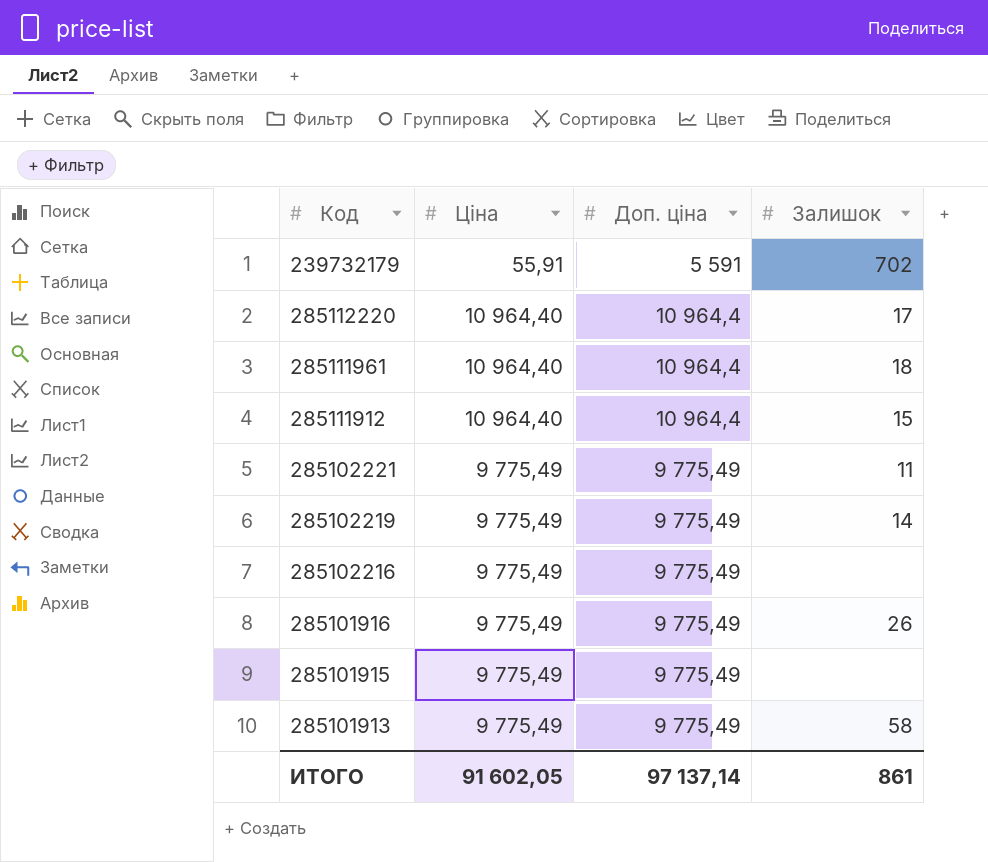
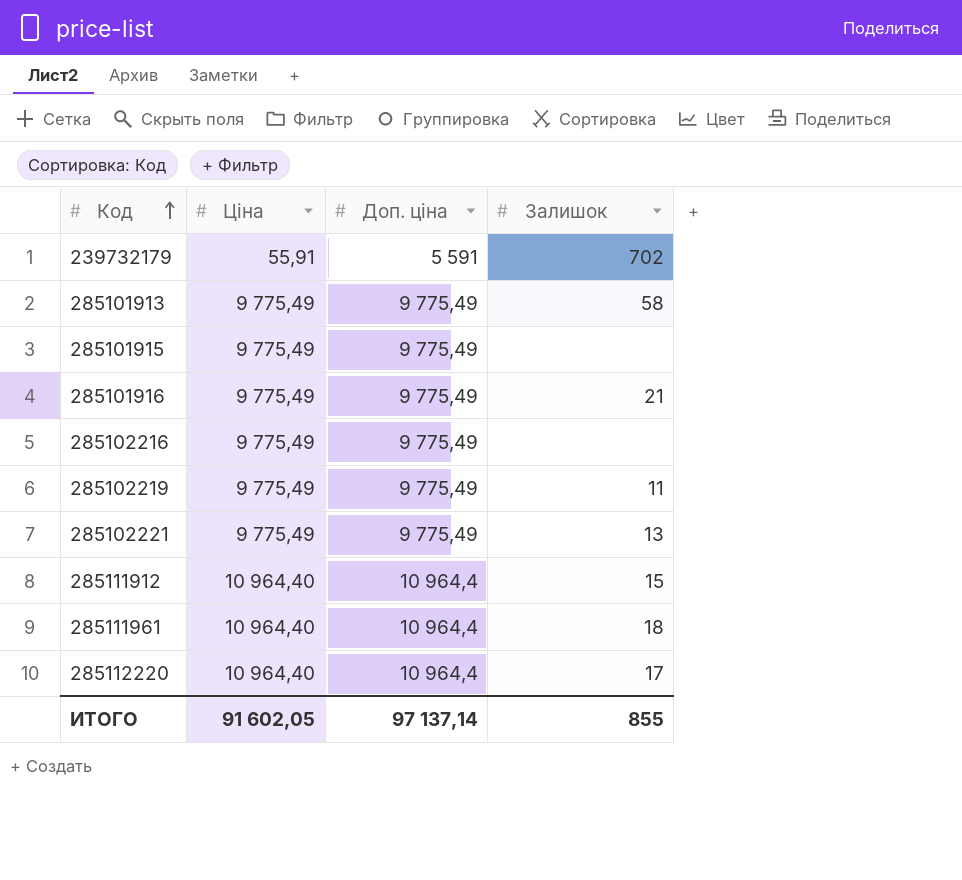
row order: none -> Код ascending
285101916 | Залишок: 26 -> 21
285102219 | Залишок: 14 -> 11
285102221 | Залишок: 11 -> 13
ИТОГО | Залишок: 861 -> 855

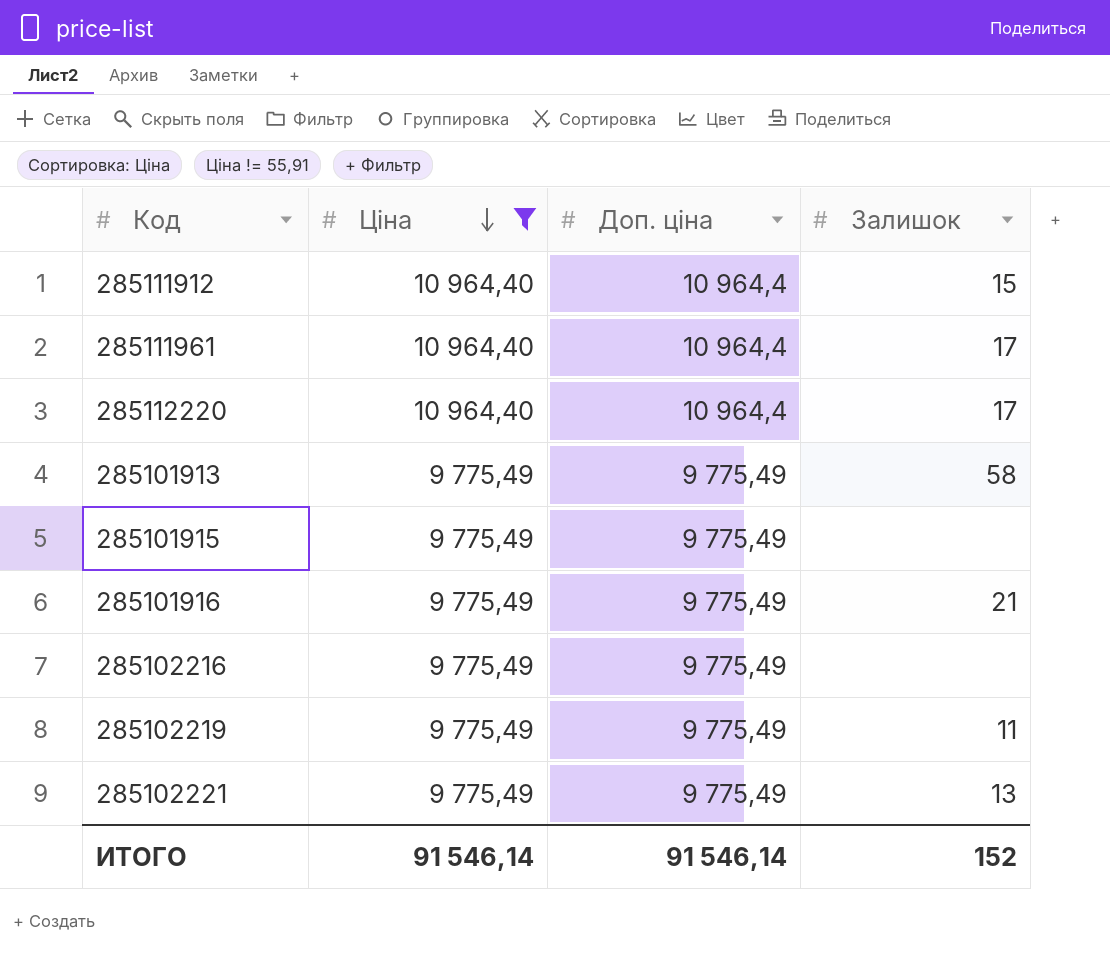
filter: none -> Ціна != 55,91
row order: Код ascending -> Ціна descending
285111961 | Залишок: 18 -> 17
ИТОГО | Ціна: 91 602,05 -> 91 546,14
ИТОГО | Доп. ціна: 97 137,14 -> 91 546,14
ИТОГО | Залишок: 855 -> 152

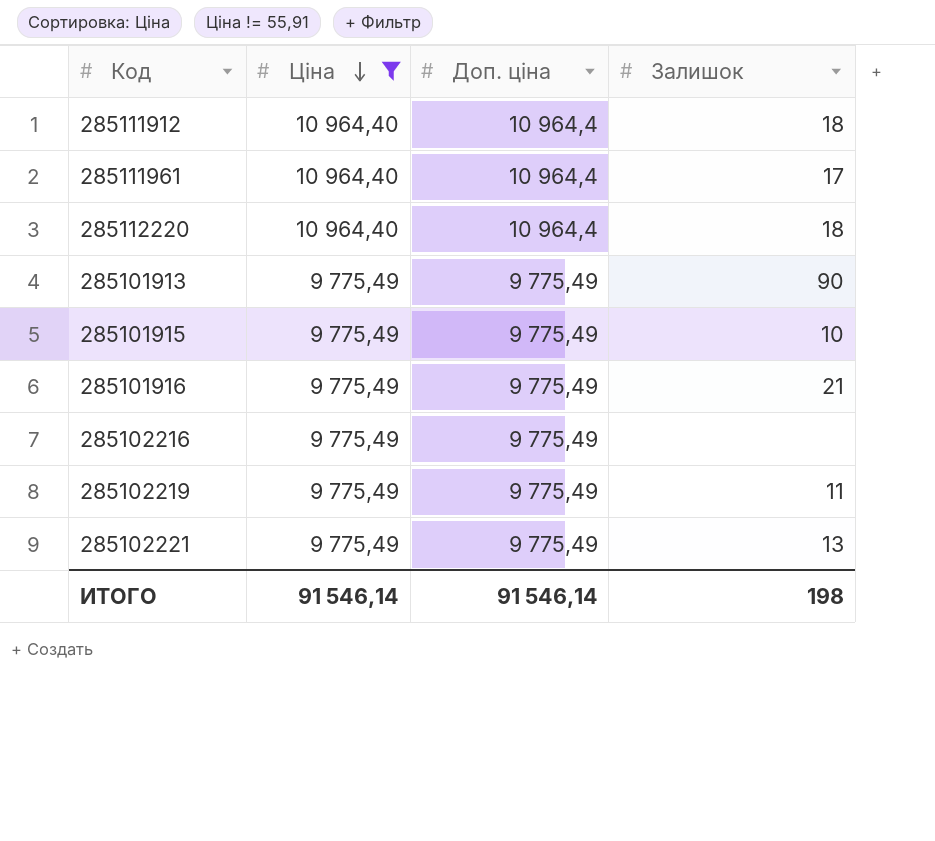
285111912 | Залишок: 15 -> 18
285112220 | Залишок: 17 -> 18
285101913 | Залишок: 58 -> 90
285101915 | Залишок: none -> 10
ИТОГО | Залишок: 152 -> 198

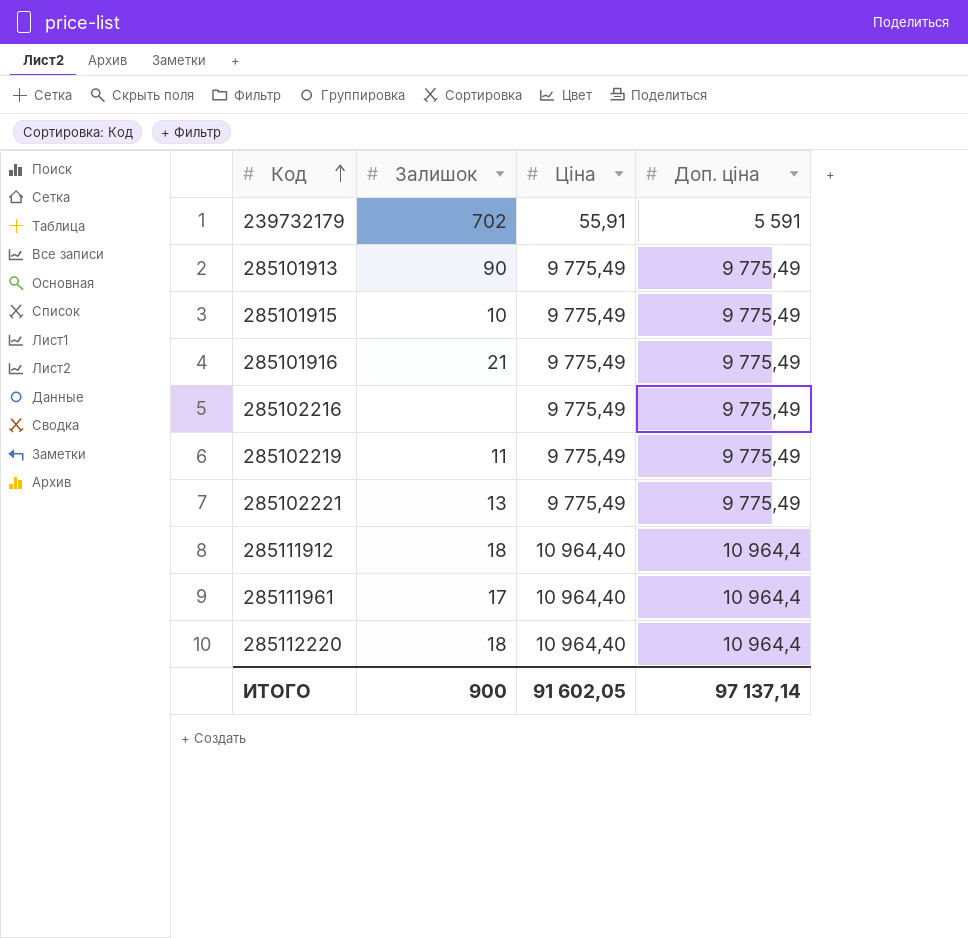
filter: Ціна != 55,91 -> none
row order: Ціна descending -> Код ascending
column Залишок | position: 4 -> 2
ИТОГО | Залишок: 198 -> 900
ИТОГО | Ціна: 91 546,14 -> 91 602,05
ИТОГО | Доп. ціна: 91 546,14 -> 97 137,14

